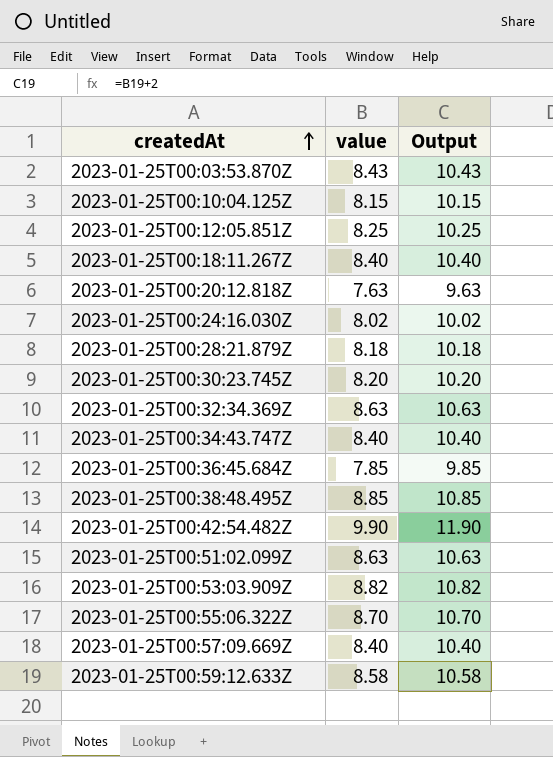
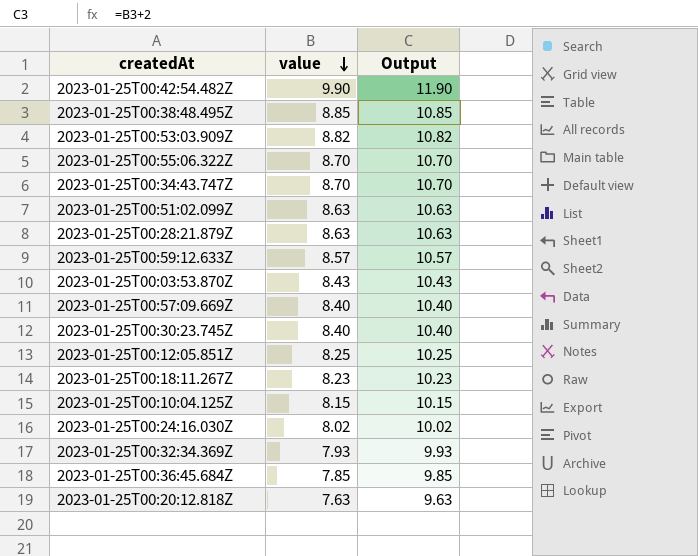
row order: createdAt ascending -> value descending
2023-01-25T00:34:43.747Z | value: 8.40 -> 8.70
2023-01-25T00:34:43.747Z | Output: 10.40 -> 10.70
2023-01-25T00:28:21.879Z | value: 8.18 -> 8.63
2023-01-25T00:28:21.879Z | Output: 10.18 -> 10.63
2023-01-25T00:59:12.633Z | value: 8.58 -> 8.57
2023-01-25T00:59:12.633Z | Output: 10.58 -> 10.57
2023-01-25T00:30:23.745Z | value: 8.20 -> 8.40
2023-01-25T00:30:23.745Z | Output: 10.20 -> 10.40
2023-01-25T00:18:11.267Z | value: 8.40 -> 8.23
2023-01-25T00:18:11.267Z | Output: 10.40 -> 10.23
2023-01-25T00:32:34.369Z | value: 8.63 -> 7.93
2023-01-25T00:32:34.369Z | Output: 10.63 -> 9.93

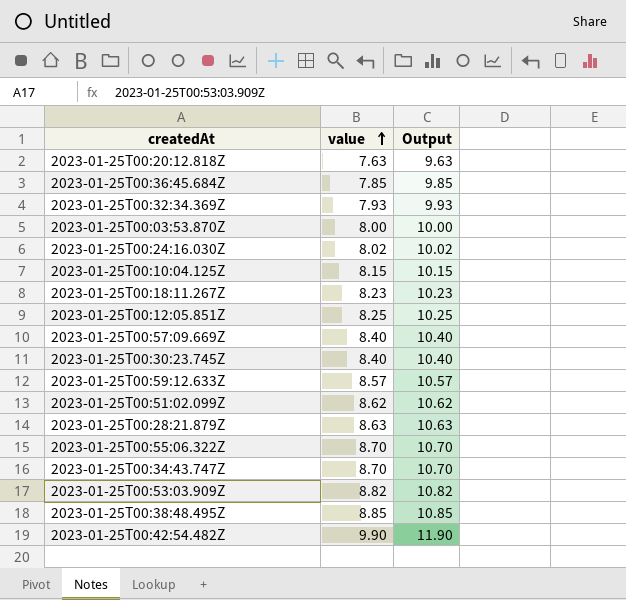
row order: value descending -> value ascending
2023-01-25T00:03:53.870Z | value: 8.43 -> 8.00
2023-01-25T00:03:53.870Z | Output: 10.43 -> 10.00
2023-01-25T00:51:02.099Z | value: 8.63 -> 8.62
2023-01-25T00:51:02.099Z | Output: 10.63 -> 10.62

